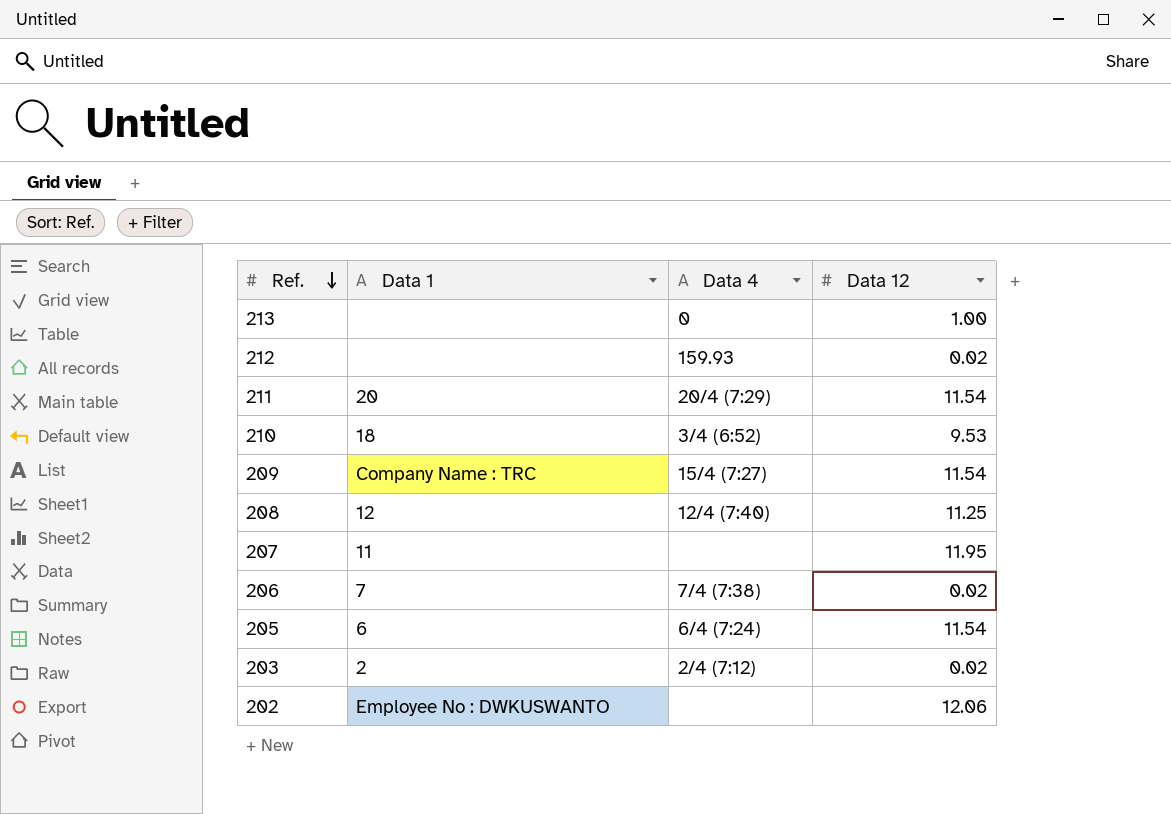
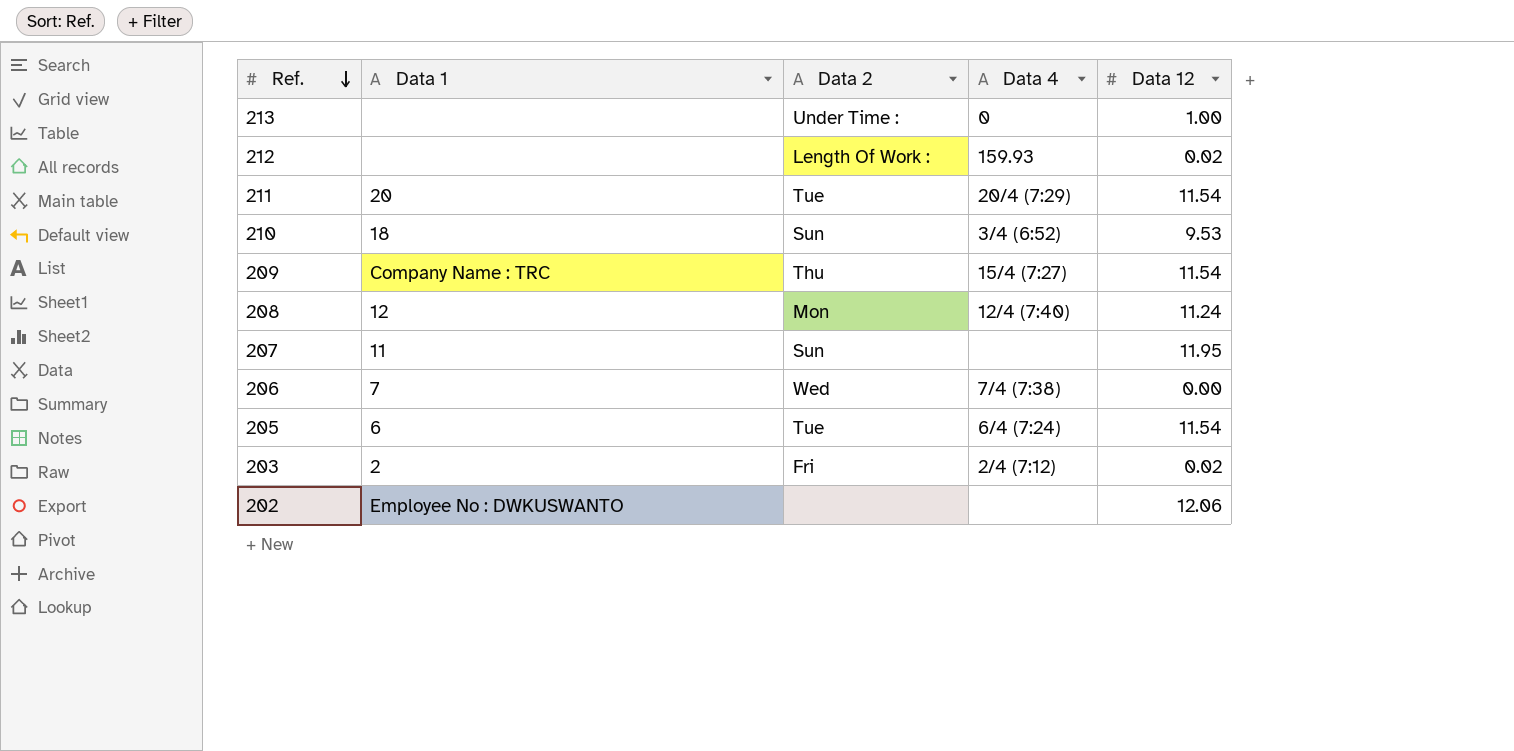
column Data 2 | position: none -> 3
208 | Data 12: 11.25 -> 11.24
206 | Data 12: 0.02 -> 0.00

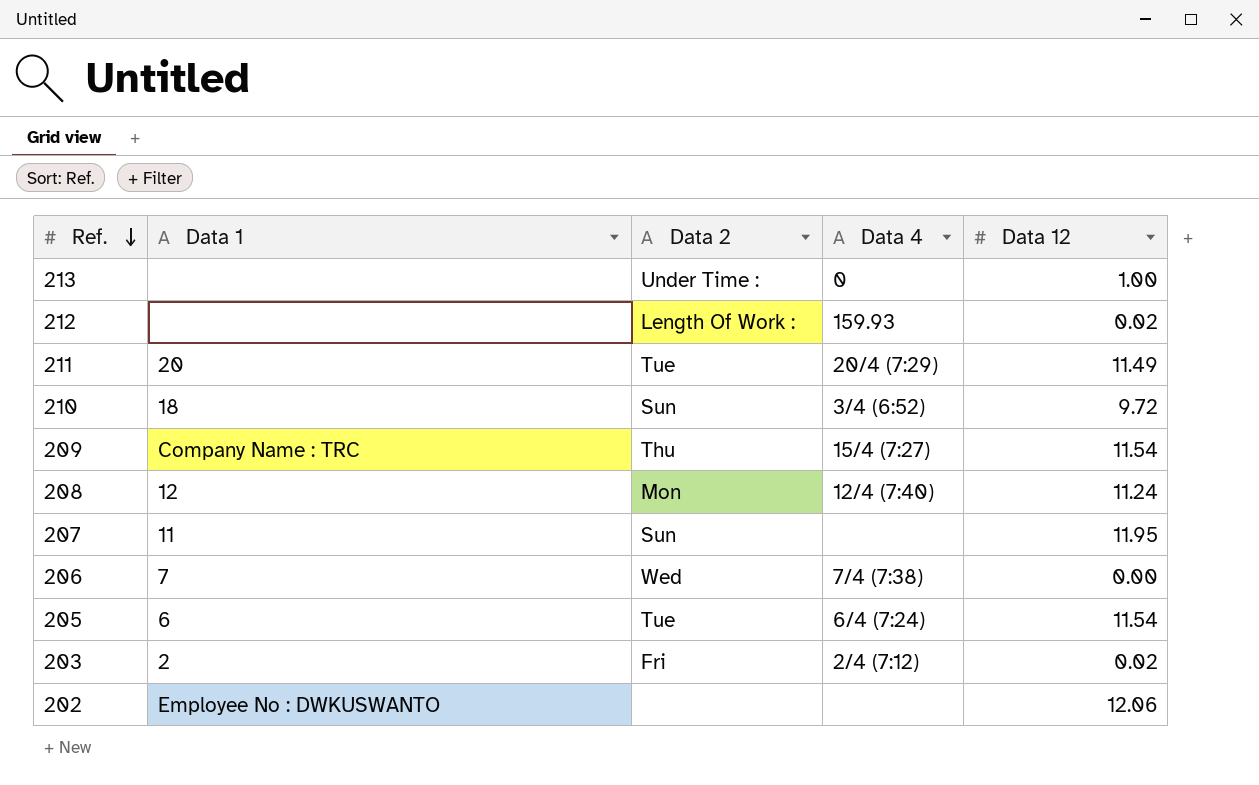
211 | Data 12: 11.54 -> 11.49
210 | Data 12: 9.53 -> 9.72

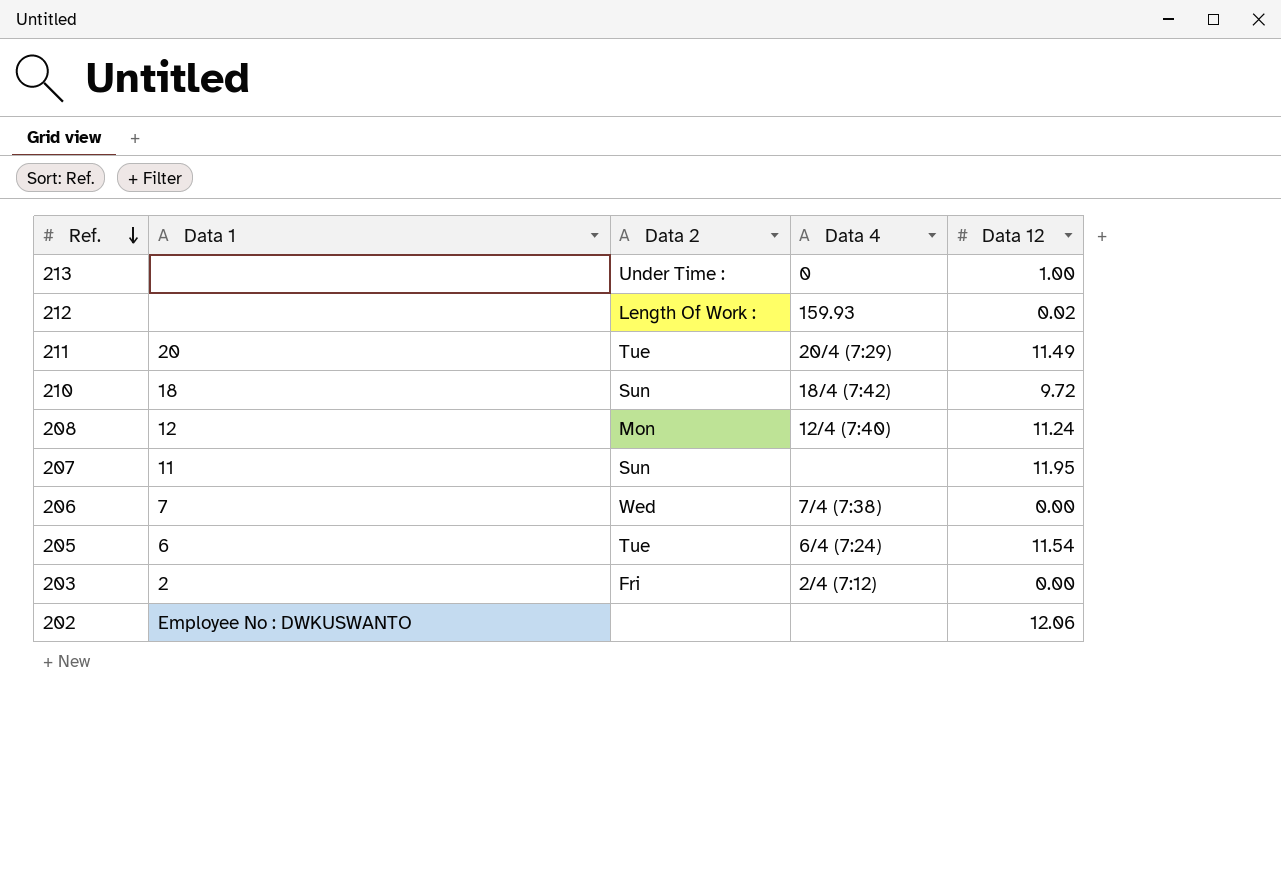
row 209: Company Name : TRC | Thu | 15/4 (7:27) | 11.54 -> none
210 | Data 4: 3/4 (6:52) -> 18/4 (7:42)
203 | Data 12: 0.02 -> 0.00

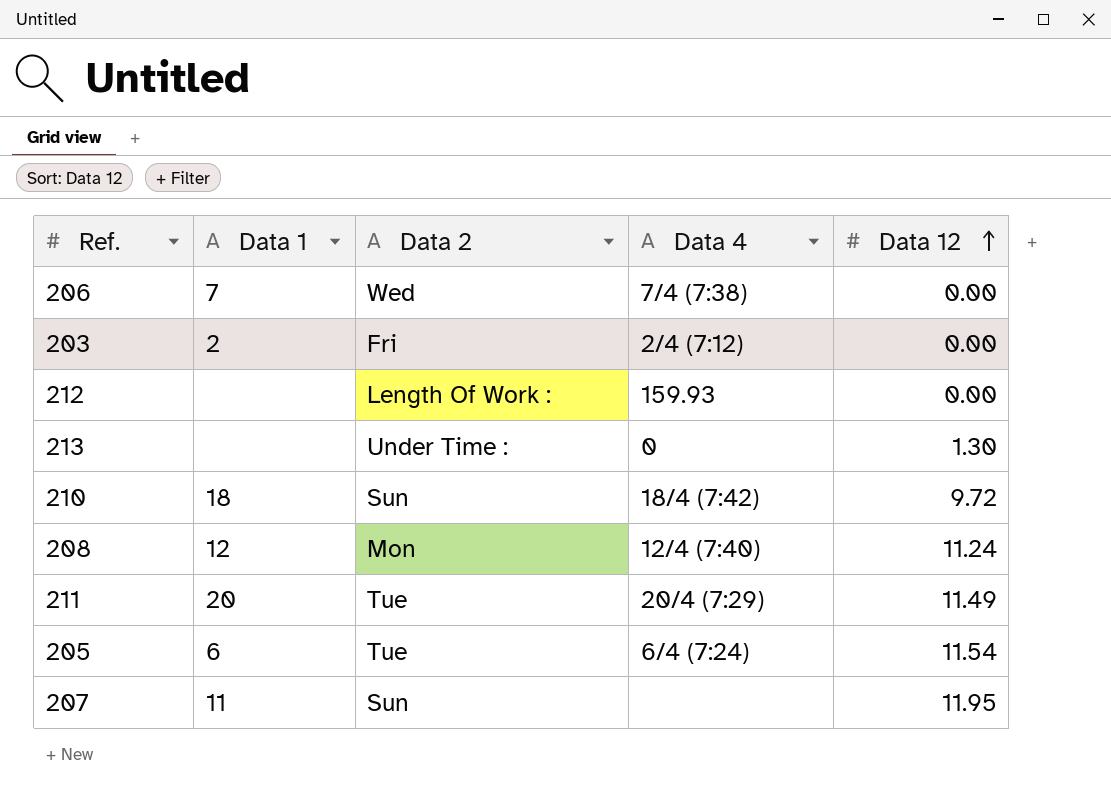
row order: Ref. descending -> Data 12 ascending
row 202: Employee No : DWKUSWANTO | none | none | 12.06 -> none
212 | Data 12: 0.02 -> 0.00
213 | Data 12: 1.00 -> 1.30

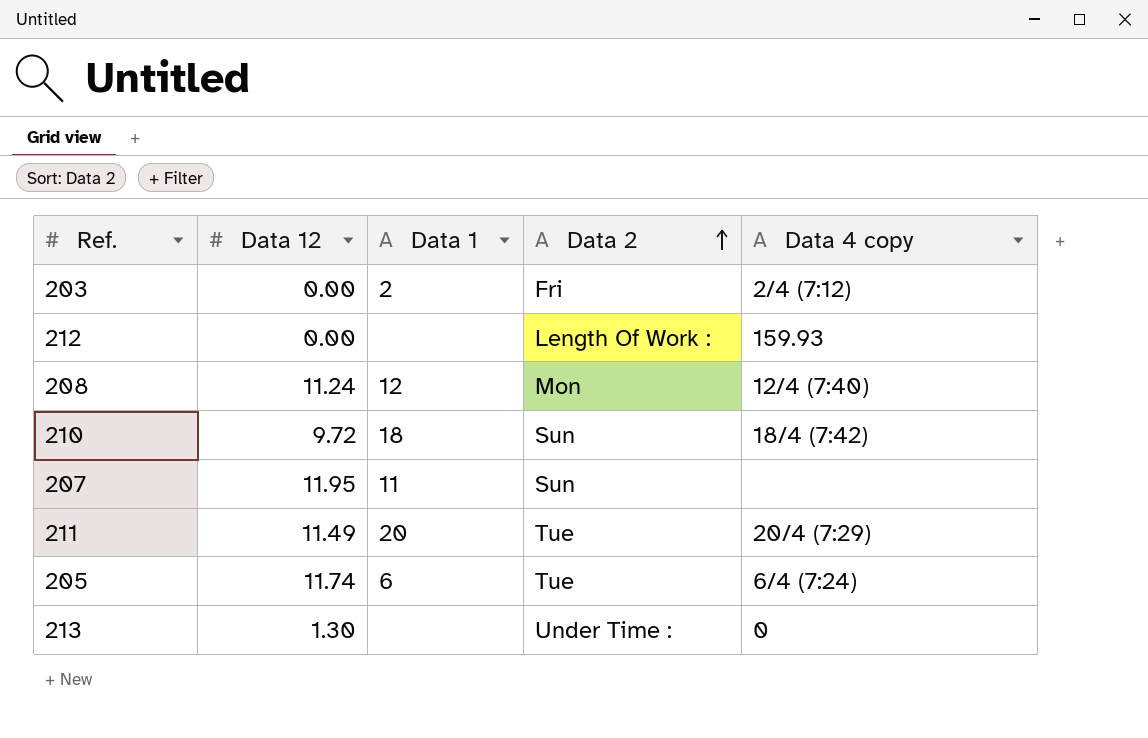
row order: Data 12 ascending -> Data 2 ascending
column Data 12 | position: 5 -> 2
column name: Data 4 -> Data 4 copy
row 206: 7 | Wed | 7/4 (7:38) | 0.00 -> none
205 | Data 12: 11.54 -> 11.74

